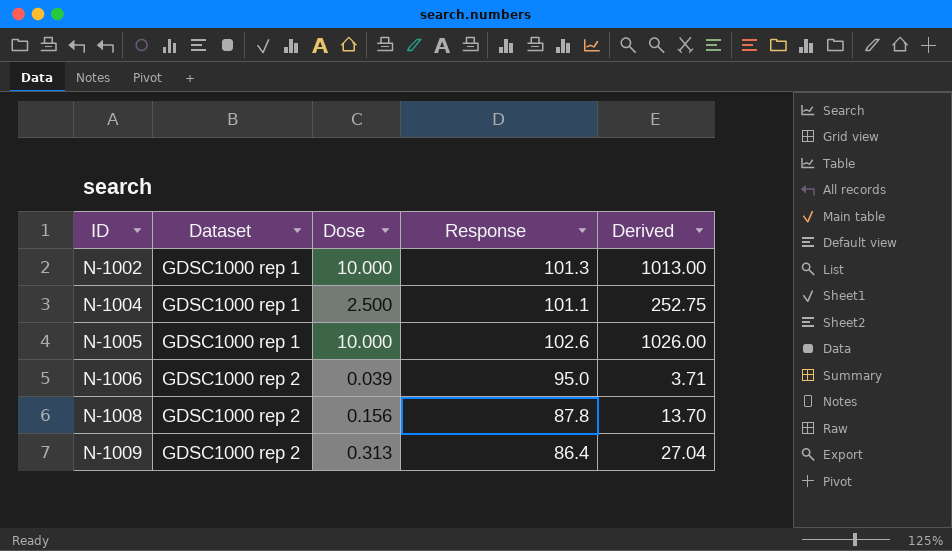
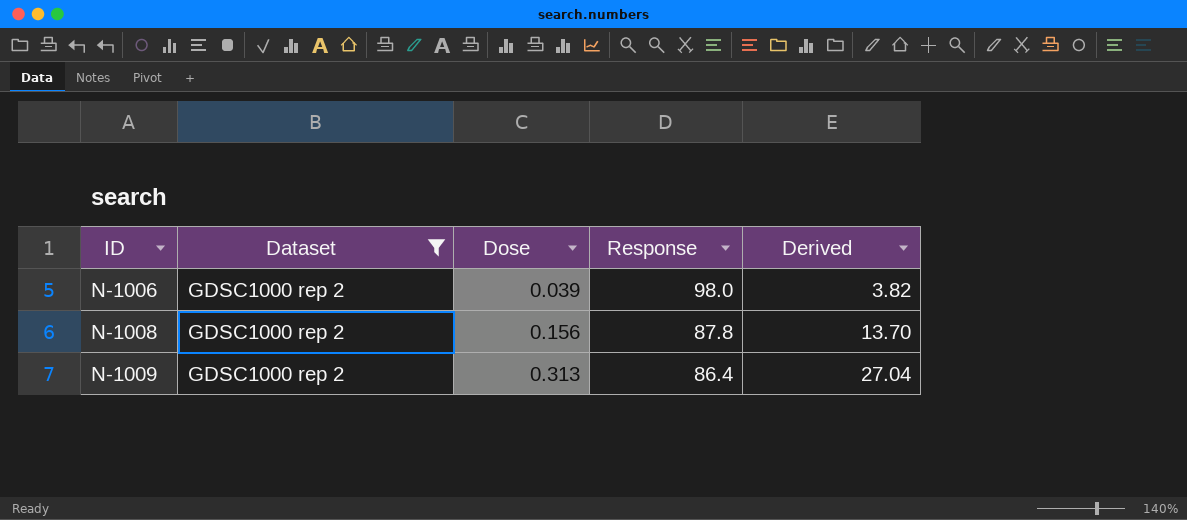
filter: none -> Dataset = GDSC1000 rep 2
N-1006 | Response: 95.0 -> 98.0
N-1006 | Derived: 3.71 -> 3.82

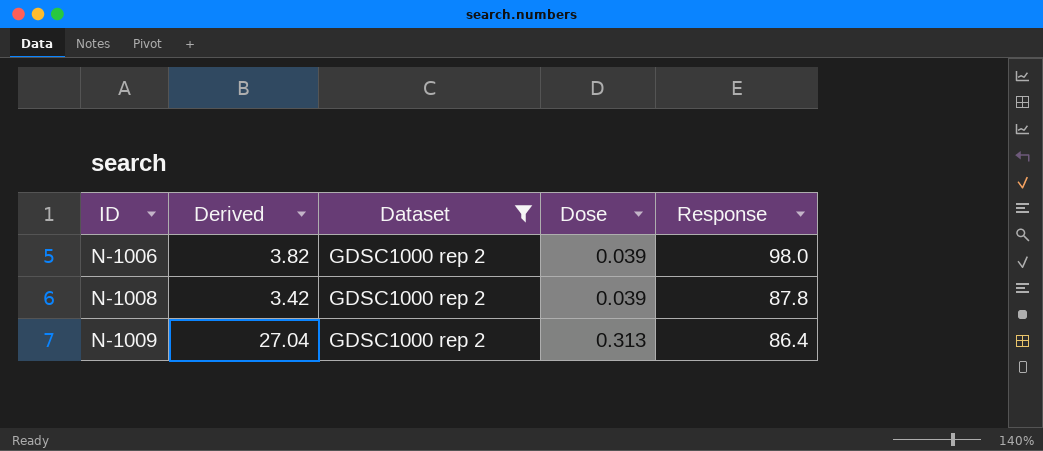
column Derived | position: 5 -> 2
N-1008 | Derived: 13.70 -> 3.42
N-1008 | Dose: 0.156 -> 0.039

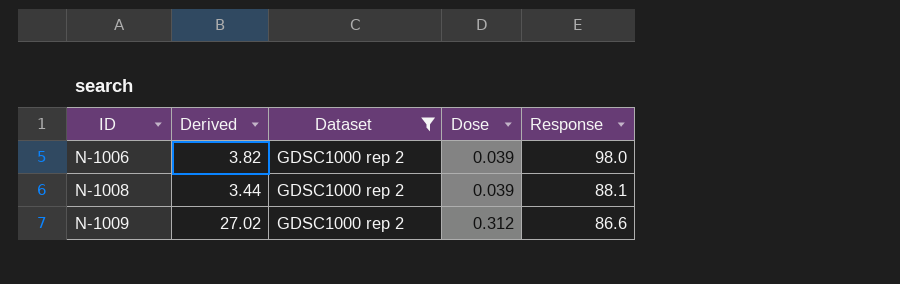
N-1008 | Derived: 3.42 -> 3.44
N-1008 | Response: 87.8 -> 88.1
N-1009 | Derived: 27.04 -> 27.02
N-1009 | Dose: 0.313 -> 0.312
N-1009 | Response: 86.4 -> 86.6

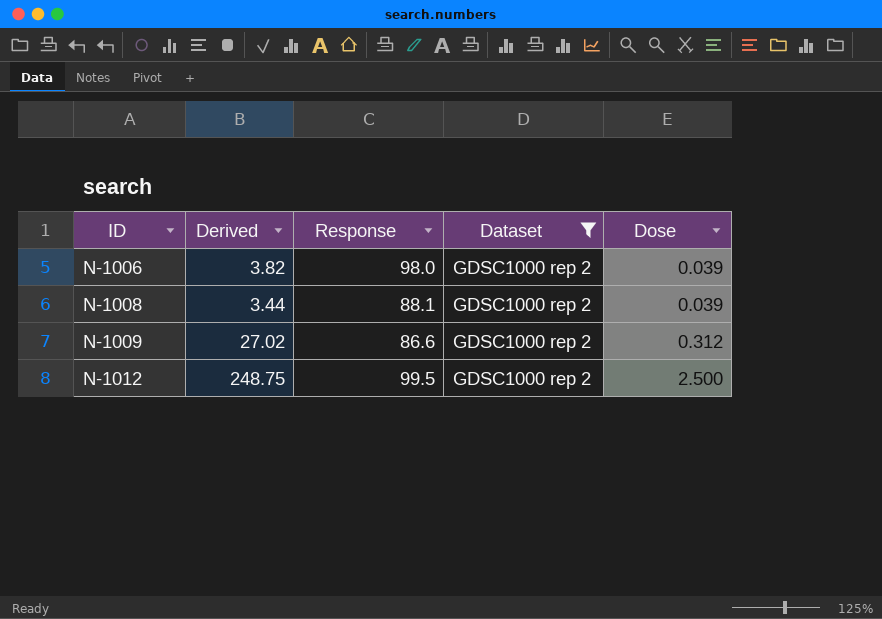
column Response | position: 5 -> 3
row N-1012: none -> 248.75 | 99.5 | GDSC1000 rep 2 | 2.500

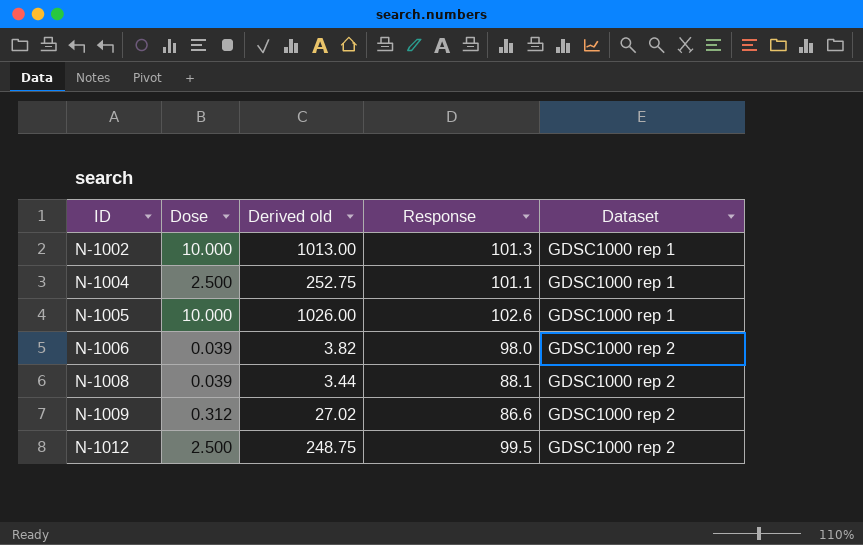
filter: Dataset = GDSC1000 rep 2 -> none
column Dose | position: 5 -> 2
column name: Derived -> Derived old

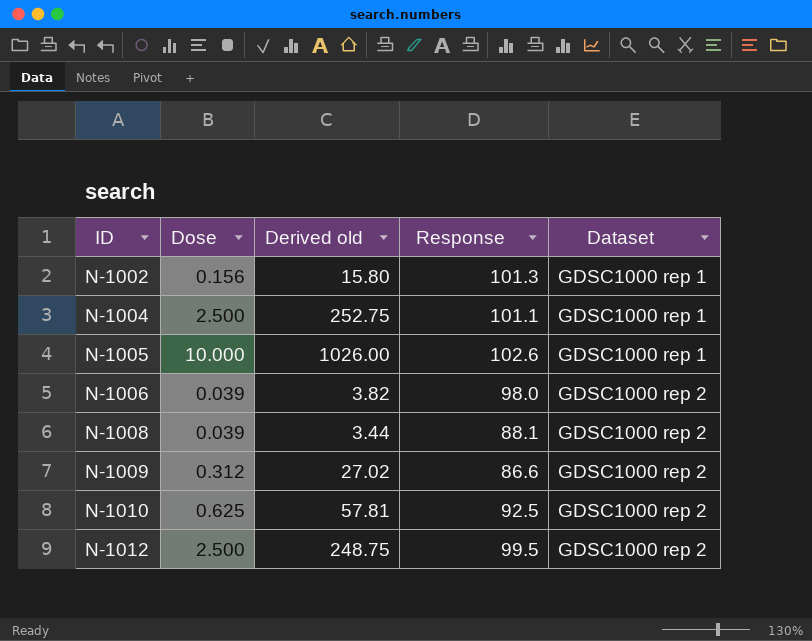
N-1002 | Dose: 10.000 -> 0.156
N-1002 | Derived old: 1013.00 -> 15.80
row N-1010: none -> 0.625 | 57.81 | 92.5 | GDSC1000 rep 2

